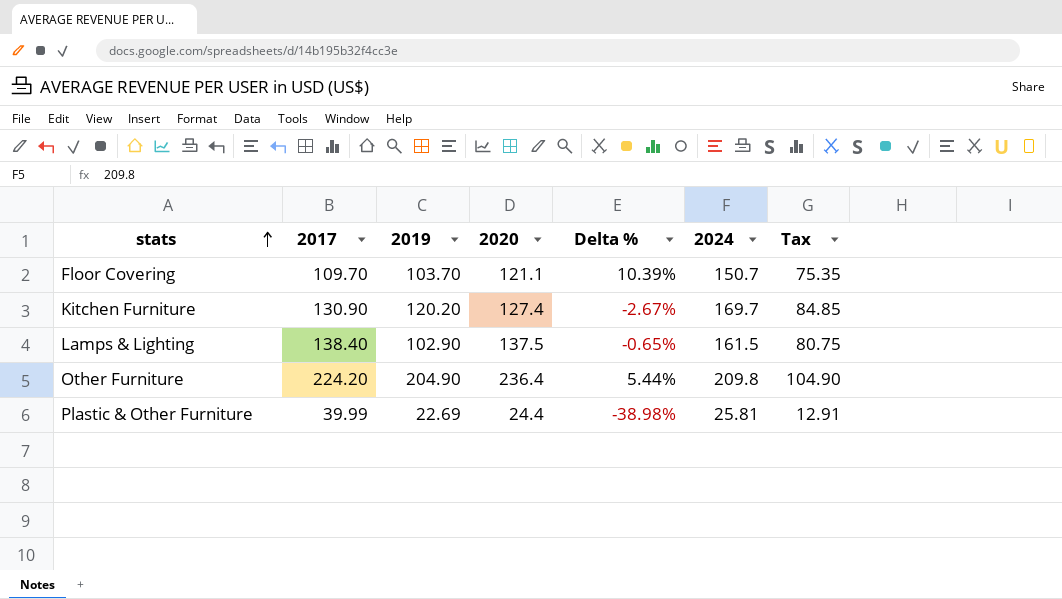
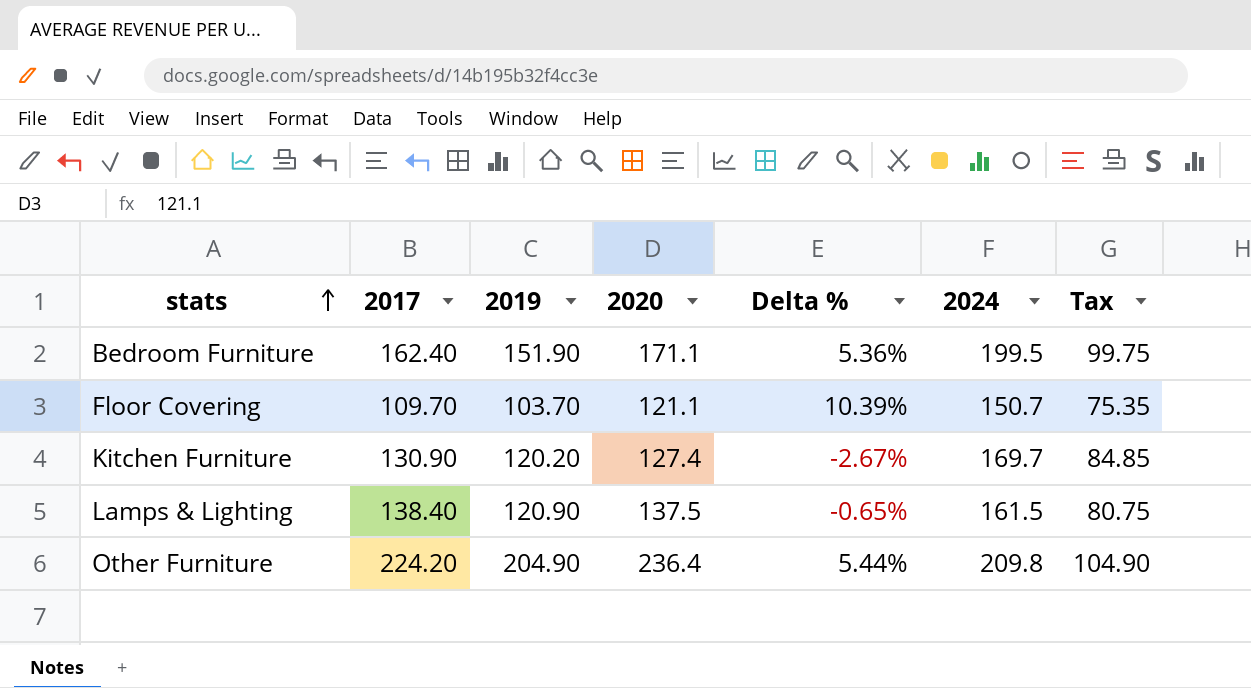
row Plastic & Other Furniture: 39.99 | 22.69 | 24.4 | -38.98% | 25.81 | 12.91 -> none
row Bedroom Furniture: none -> 162.40 | 151.90 | 171.1 | 5.36% | 199.5 | 99.75
Lamps & Lighting | 2019: 102.90 -> 120.90

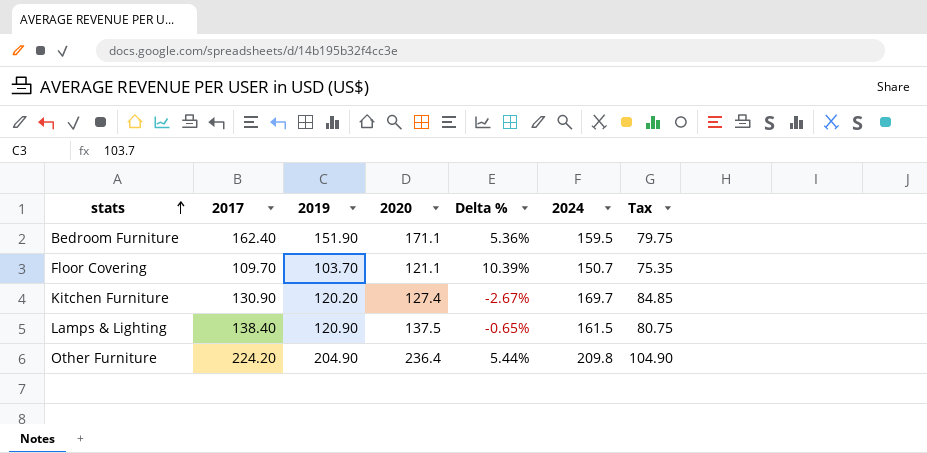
Bedroom Furniture | 2024: 199.5 -> 159.5
Bedroom Furniture | Tax: 99.75 -> 79.75

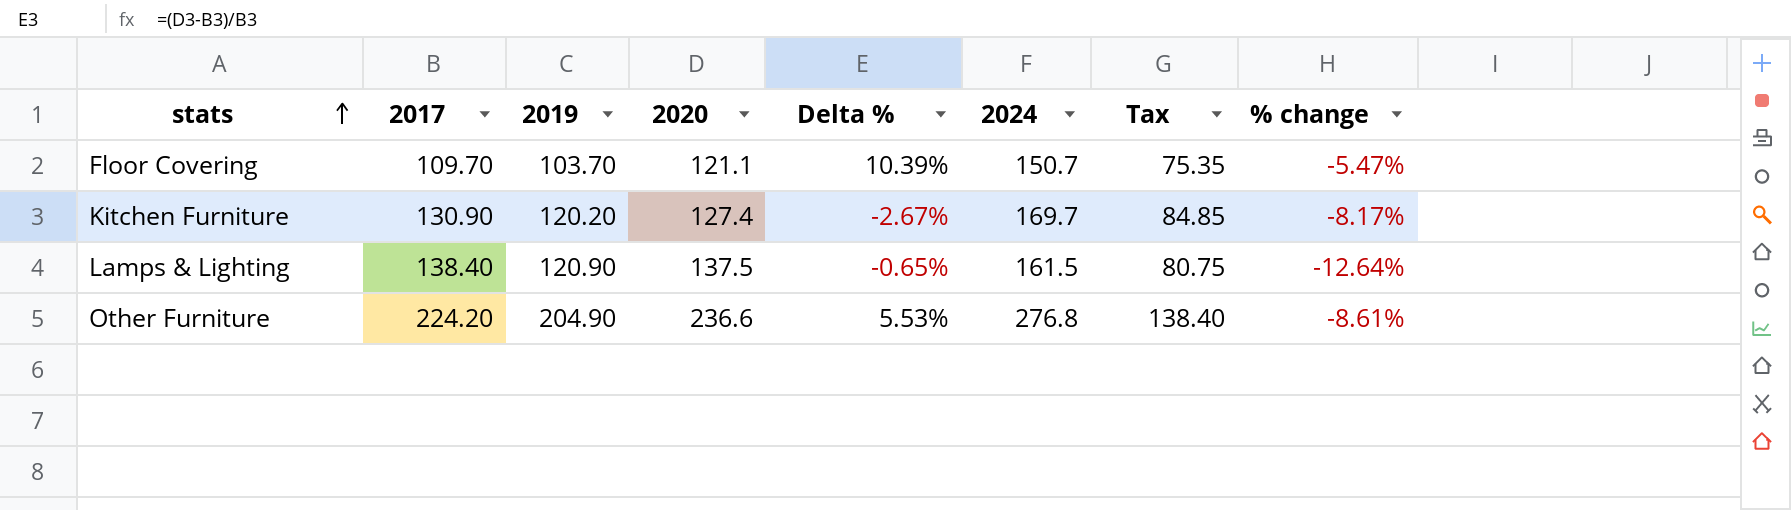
column % change | formula: none -> ([2019] - [2017]) / [2017]
row Bedroom Furniture: 162.40 | 151.90 | 171.1 | 5.36% | 159.5 | 79.75 -> none
Other Furniture | 2020: 236.4 -> 236.6
Other Furniture | Delta %: 5.44% -> 5.53%
Other Furniture | 2024: 209.8 -> 276.8
Other Furniture | Tax: 104.90 -> 138.40

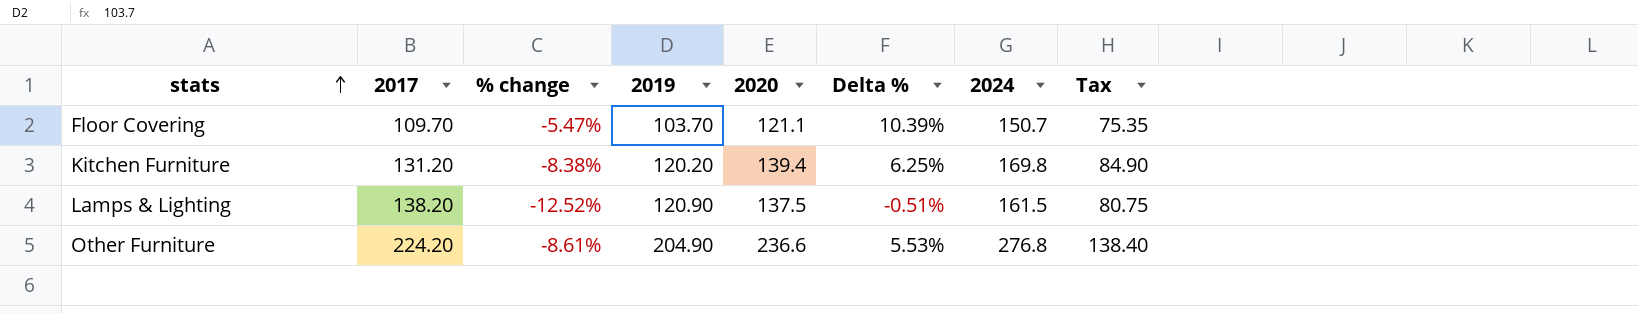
column % change | position: 8 -> 3
Kitchen Furniture | 2017: 130.90 -> 131.20
Kitchen Furniture | % change: -8.17% -> -8.38%
Kitchen Furniture | 2020: 127.4 -> 139.4
Kitchen Furniture | Delta %: -2.67% -> 6.25%
Kitchen Furniture | 2024: 169.7 -> 169.8
Kitchen Furniture | Tax: 84.85 -> 84.90
Lamps & Lighting | 2017: 138.40 -> 138.20
Lamps & Lighting | % change: -12.64% -> -12.52%
Lamps & Lighting | Delta %: -0.65% -> -0.51%

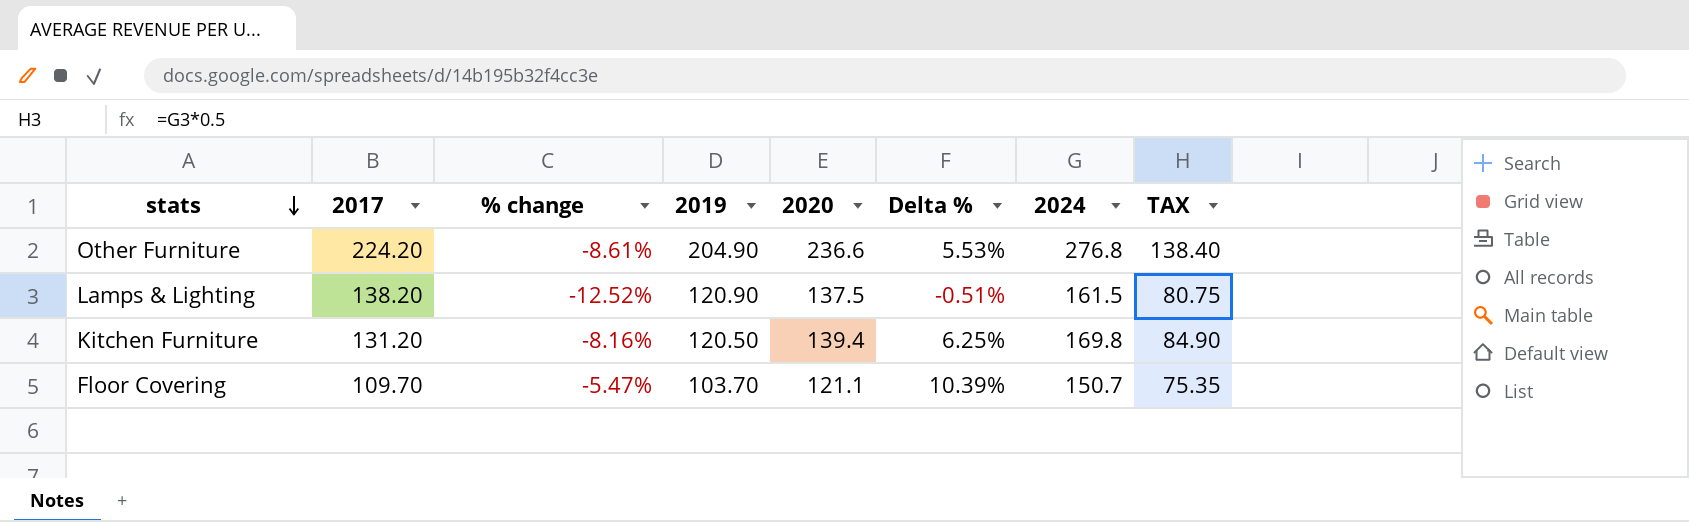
row order: stats ascending -> stats descending
column name: Tax -> TAX
Kitchen Furniture | % change: -8.38% -> -8.16%
Kitchen Furniture | 2019: 120.20 -> 120.50

